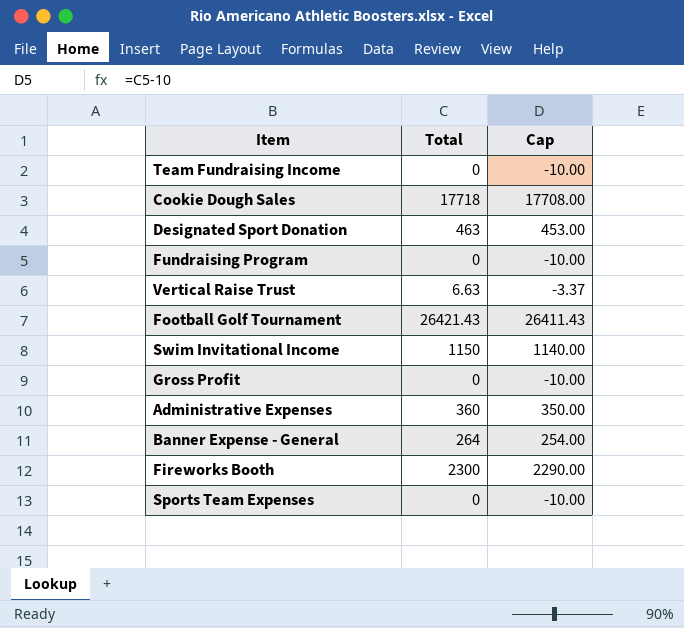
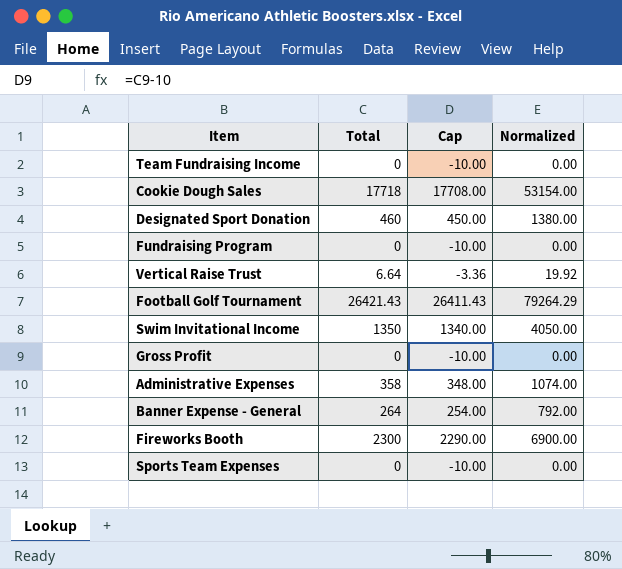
column Normalized | formula: none -> [Total] * 3
Designated Sport Donation | Total: 463 -> 460
Designated Sport Donation | Cap: 453.00 -> 450.00
Vertical Raise Trust | Total: 6.63 -> 6.64
Vertical Raise Trust | Cap: -3.37 -> -3.36
Swim Invitational Income | Total: 1150 -> 1350
Swim Invitational Income | Cap: 1140.00 -> 1340.00
Administrative Expenses | Total: 360 -> 358
Administrative Expenses | Cap: 350.00 -> 348.00

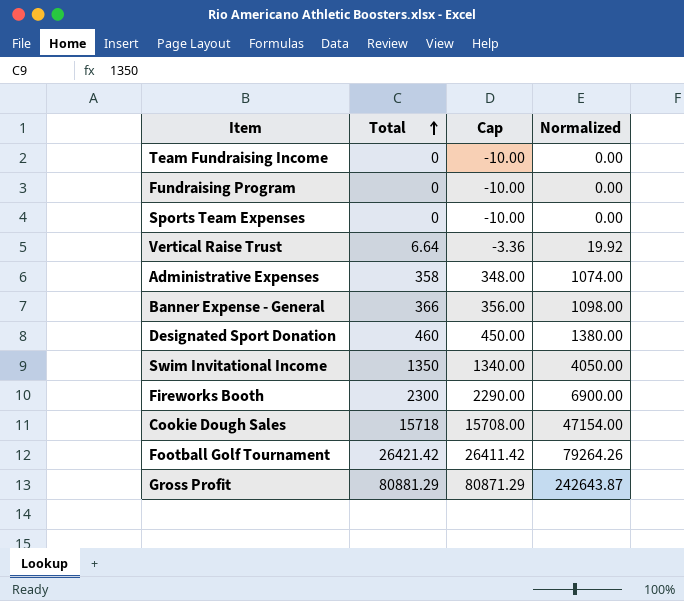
row order: none -> Total ascending
Banner Expense - General | Total: 264 -> 366
Banner Expense - General | Cap: 254.00 -> 356.00
Banner Expense - General | Normalized: 792.00 -> 1098.00
Cookie Dough Sales | Total: 17718 -> 15718
Cookie Dough Sales | Cap: 17708.00 -> 15708.00
Cookie Dough Sales | Normalized: 53154.00 -> 47154.00
Football Golf Tournament | Total: 26421.43 -> 26421.42
Football Golf Tournament | Cap: 26411.43 -> 26411.42
Football Golf Tournament | Normalized: 79264.29 -> 79264.26
Gross Profit | Total: 0 -> 80881.29
Gross Profit | Cap: -10.00 -> 80871.29
Gross Profit | Normalized: 0.00 -> 242643.87

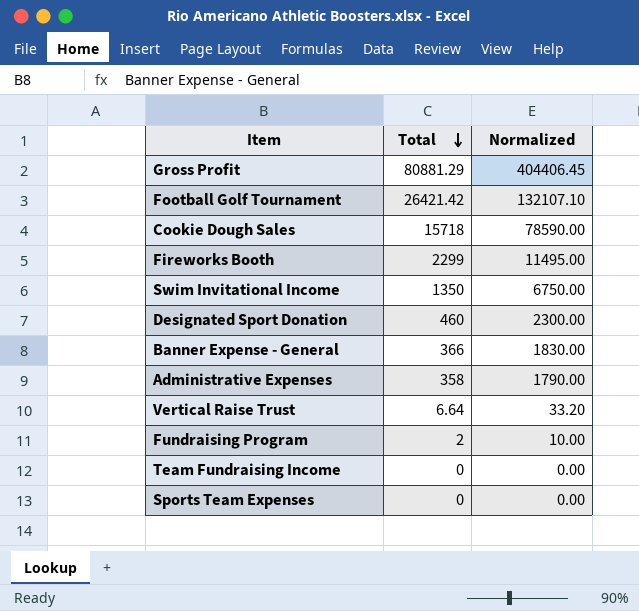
row order: Total ascending -> Total descending
column Cap | formula: [Total] - 10 -> none
column Normalized | formula: [Total] * 3 -> [Total] * 5
Fireworks Booth | Total: 2300 -> 2299
Fundraising Program | Total: 0 -> 2

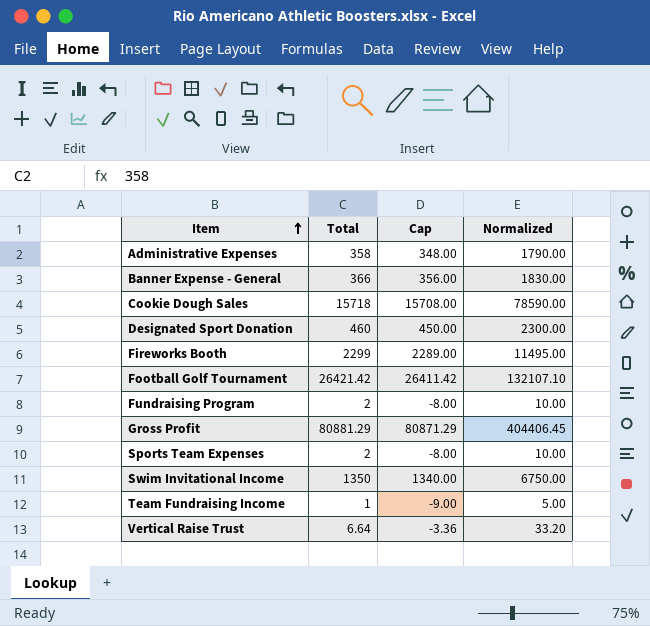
row order: Total descending -> Item ascending
column Cap | formula: none -> [Total] - 10
Sports Team Expenses | Total: 0 -> 2
Sports Team Expenses | Normalized: 0.00 -> 10.00
Team Fundraising Income | Total: 0 -> 1
Team Fundraising Income | Normalized: 0.00 -> 5.00

